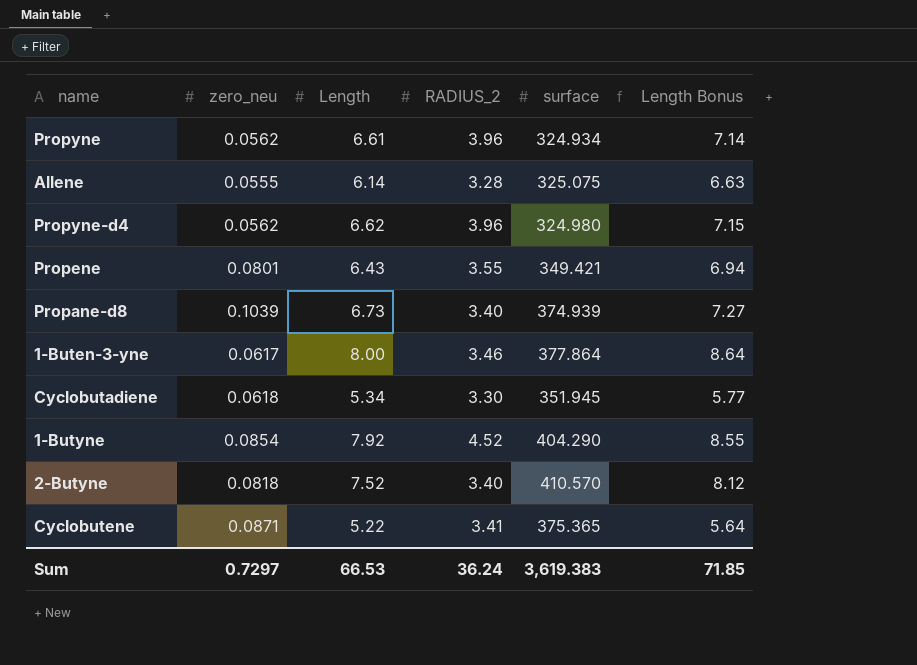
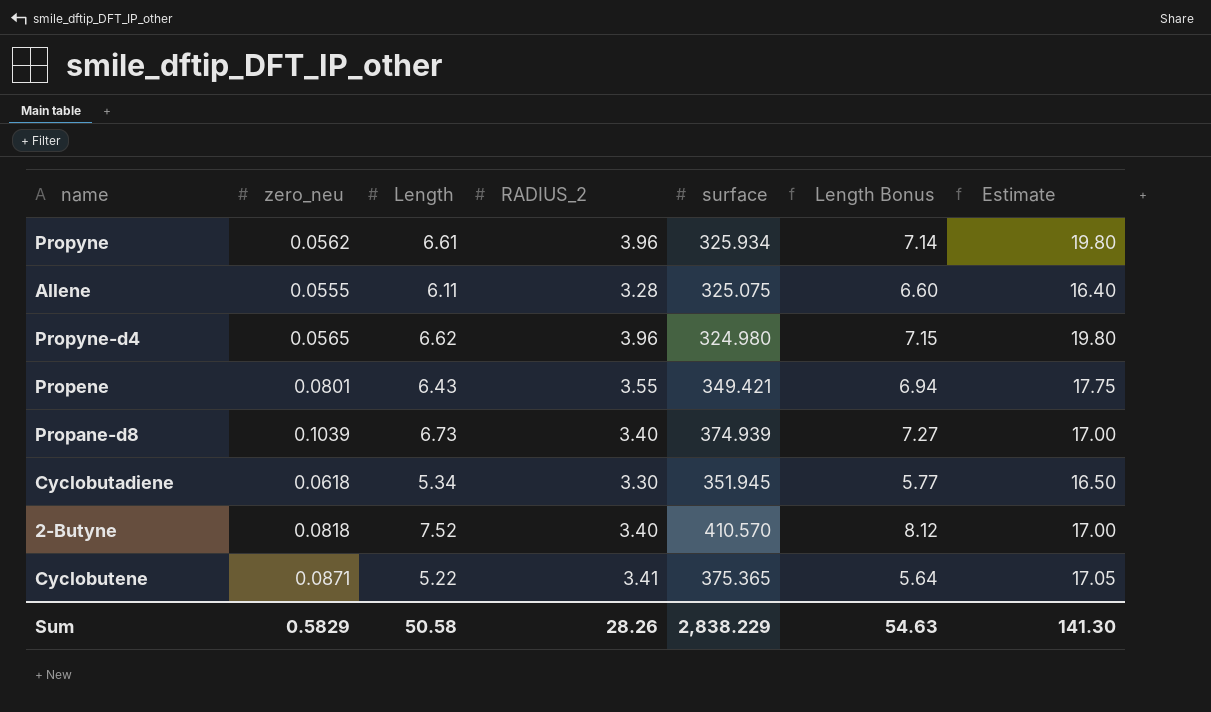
column Estimate | formula: none -> [RADIUS_2] * 5
row 1-Buten-3-yne: 0.0617 | 8.00 | 3.46 | 377.864 | 8.64 -> none
row 1-Butyne: 0.0854 | 7.92 | 4.52 | 404.290 | 8.55 -> none
Propyne | surface: 324.934 -> 325.934
Allene | Length: 6.14 -> 6.11
Allene | Length Bonus: 6.63 -> 6.60
Propyne-d4 | zero_neu: 0.0562 -> 0.0565
Sum | zero_neu: 0.7297 -> 0.5829
Sum | Length: 66.53 -> 50.58
Sum | RADIUS_2: 36.24 -> 28.26
Sum | surface: 3,619.383 -> 2,838.229
Sum | Length Bonus: 71.85 -> 54.63

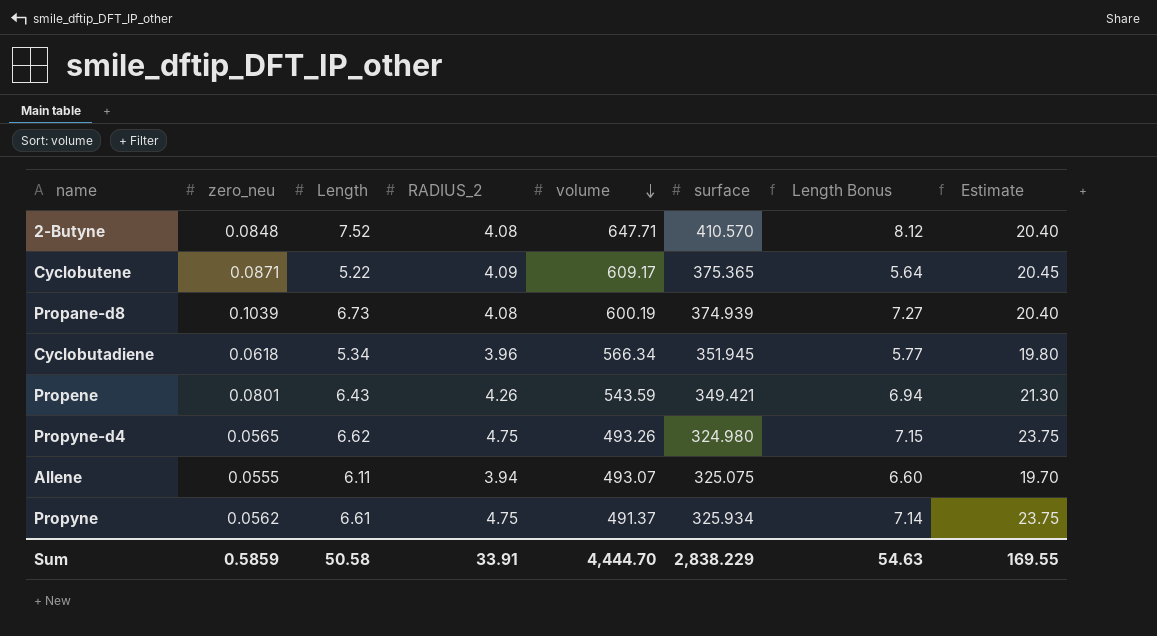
row order: none -> volume descending
column volume | position: none -> 5
2-Butyne | zero_neu: 0.0818 -> 0.0848
2-Butyne | RADIUS_2: 3.40 -> 4.08
2-Butyne | Estimate: 17.00 -> 20.40
Cyclobutene | RADIUS_2: 3.41 -> 4.09
Cyclobutene | Estimate: 17.05 -> 20.45
Propane-d8 | RADIUS_2: 3.40 -> 4.08
Propane-d8 | Estimate: 17.00 -> 20.40
Cyclobutadiene | RADIUS_2: 3.30 -> 3.96
Cyclobutadiene | Estimate: 16.50 -> 19.80
Propene | RADIUS_2: 3.55 -> 4.26
Propene | Estimate: 17.75 -> 21.30
Propyne-d4 | RADIUS_2: 3.96 -> 4.75
Propyne-d4 | Estimate: 19.80 -> 23.75
Allene | RADIUS_2: 3.28 -> 3.94
Allene | Estimate: 16.40 -> 19.70
Propyne | RADIUS_2: 3.96 -> 4.75
Propyne | Estimate: 19.80 -> 23.75
Sum | zero_neu: 0.5829 -> 0.5859
Sum | RADIUS_2: 28.26 -> 33.91
Sum | Estimate: 141.30 -> 169.55

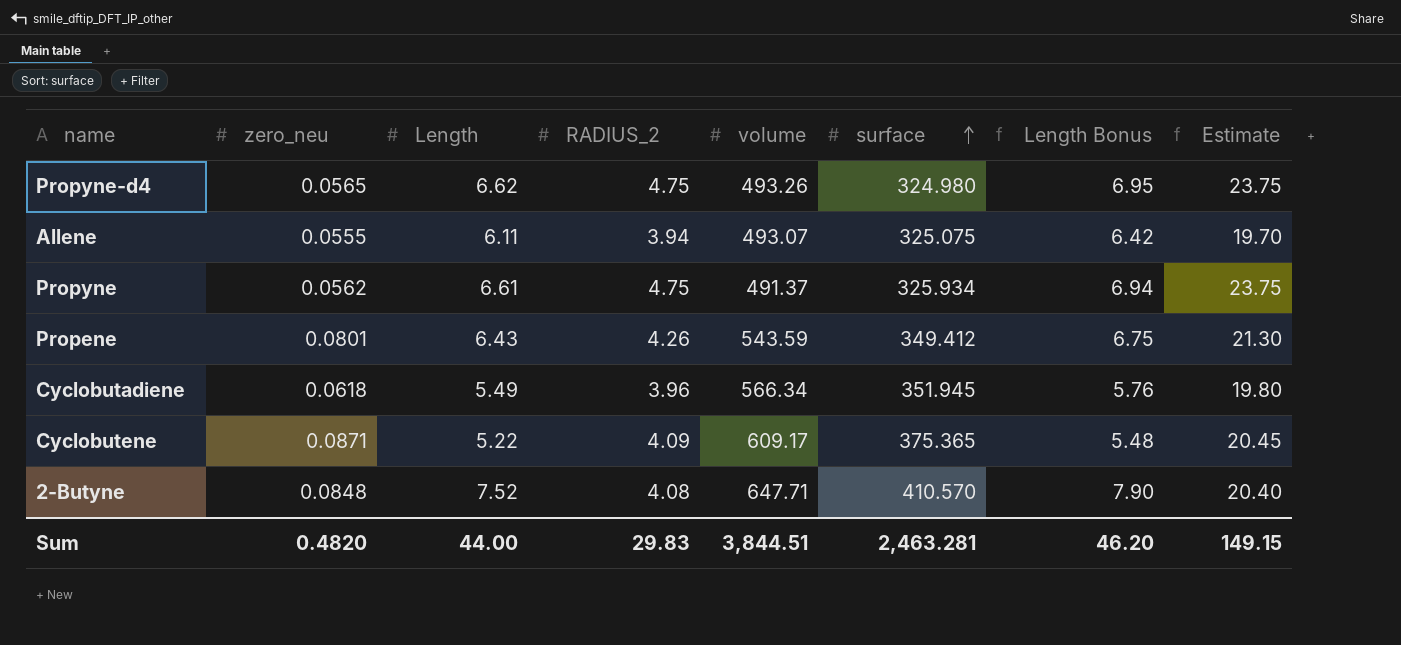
row order: volume descending -> surface ascending
column Length Bonus | formula: [Length] * 1.08 -> [Length] * 1.05
row Propane-d8: 0.1039 | 6.73 | 4.08 | 600.19 | 374.939 | 7.27 | 20.40 -> none
Propene | surface: 349.421 -> 349.412
Cyclobutadiene | Length: 5.34 -> 5.49
Sum | zero_neu: 0.5859 -> 0.4820
Sum | Length: 50.58 -> 44.00
Sum | RADIUS_2: 33.91 -> 29.83
Sum | volume: 4,444.70 -> 3,844.51
Sum | surface: 2,838.229 -> 2,463.281
Sum | Length Bonus: 54.63 -> 46.20
Sum | Estimate: 169.55 -> 149.15

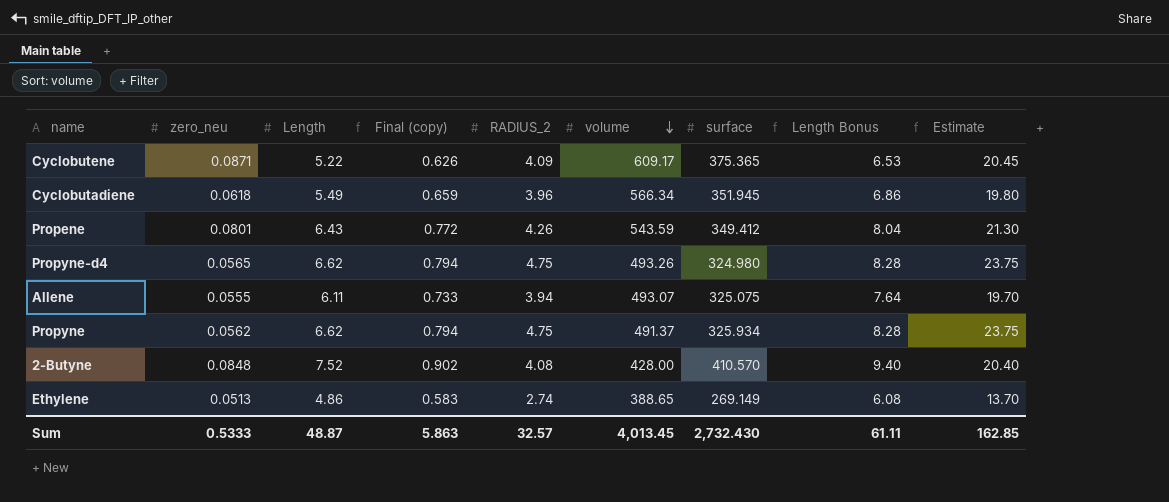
row order: surface ascending -> volume descending
column Final (copy) | formula: none -> [Length] * 0.12
column Length Bonus | formula: [Length] * 1.05 -> [Length] * 1.25
Propyne | Length: 6.61 -> 6.62
2-Butyne | volume: 647.71 -> 428.00
row Ethylene: none -> 0.0513 | 4.86 | 0.583 | 2.74 | 388.65 | 269.149 | 6.08 | 13.70
Sum | zero_neu: 0.4820 -> 0.5333
Sum | Length: 44.00 -> 48.87
Sum | RADIUS_2: 29.83 -> 32.57
Sum | volume: 3,844.51 -> 4,013.45
Sum | surface: 2,463.281 -> 2,732.430
Sum | Length Bonus: 46.20 -> 61.11
Sum | Estimate: 149.15 -> 162.85

